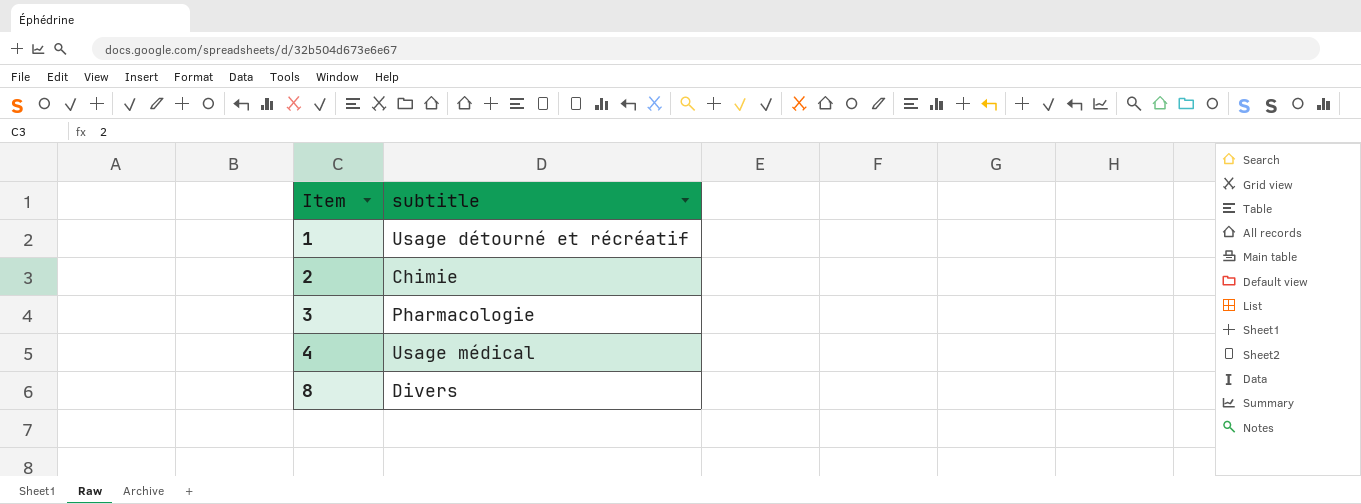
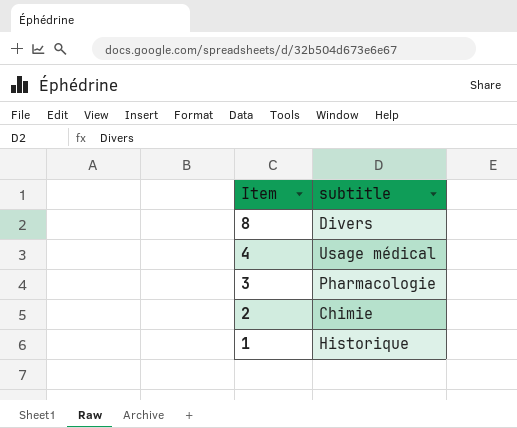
row order: Item ascending -> Item descending
1 | subtitle: Usage détourné et récréatif -> Historique

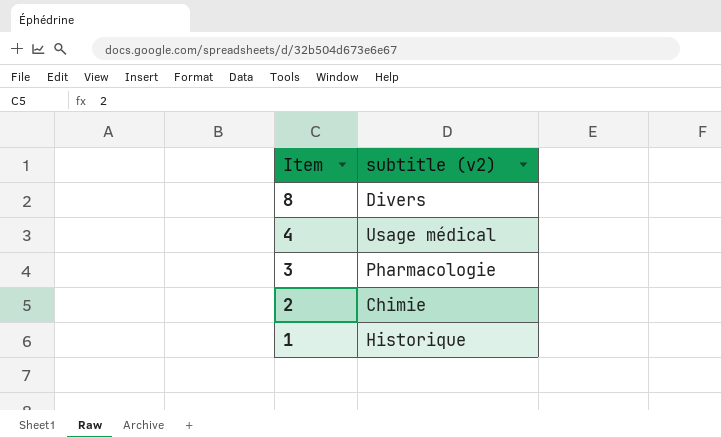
column name: subtitle -> subtitle (v2)

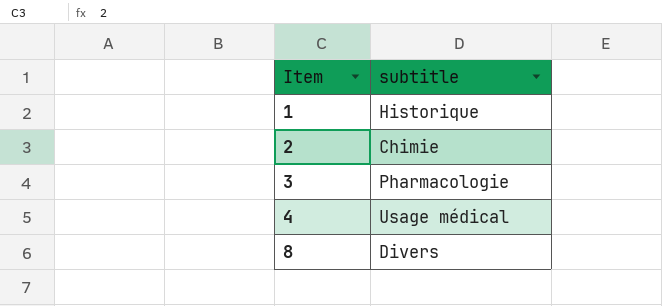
row order: Item descending -> Item ascending
column name: subtitle (v2) -> subtitle

